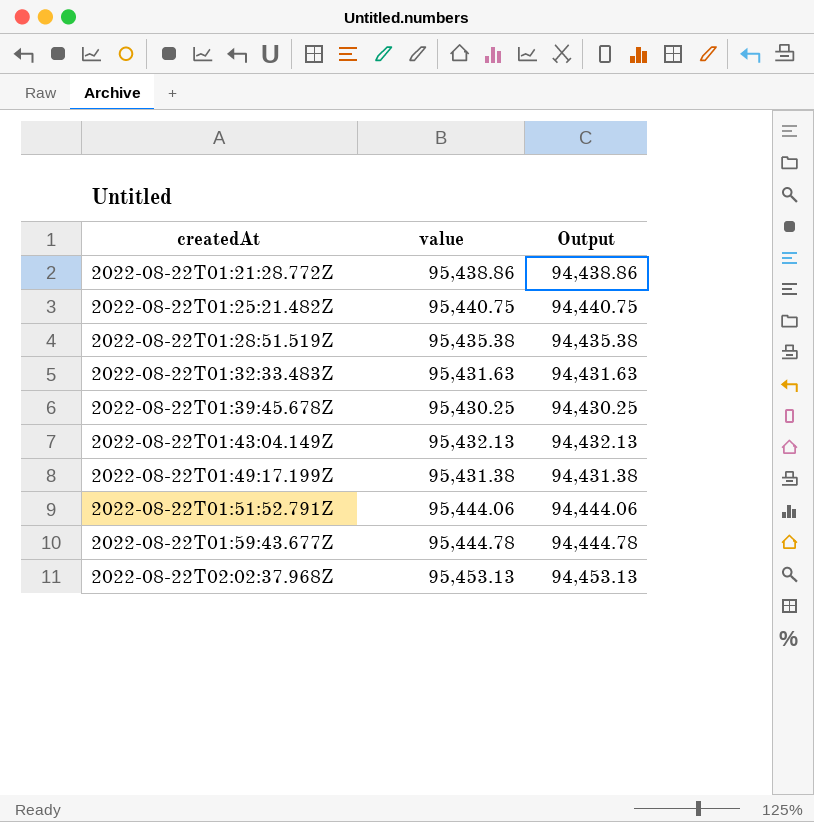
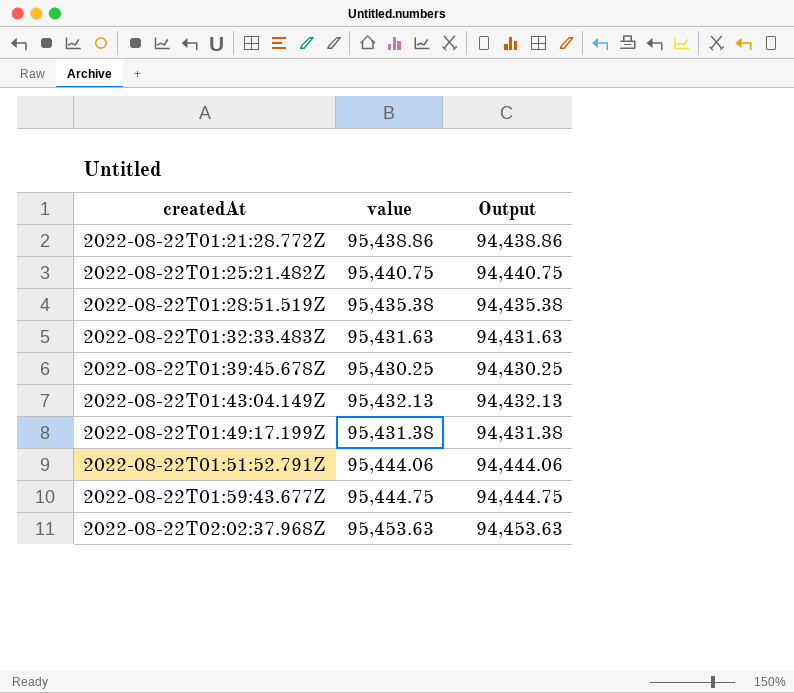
2022-08-22T01:59:43.677Z | value: 95,444.78 -> 95,444.75
2022-08-22T01:59:43.677Z | Output: 94,444.78 -> 94,444.75
2022-08-22T02:02:37.968Z | value: 95,453.13 -> 95,453.63
2022-08-22T02:02:37.968Z | Output: 94,453.13 -> 94,453.63

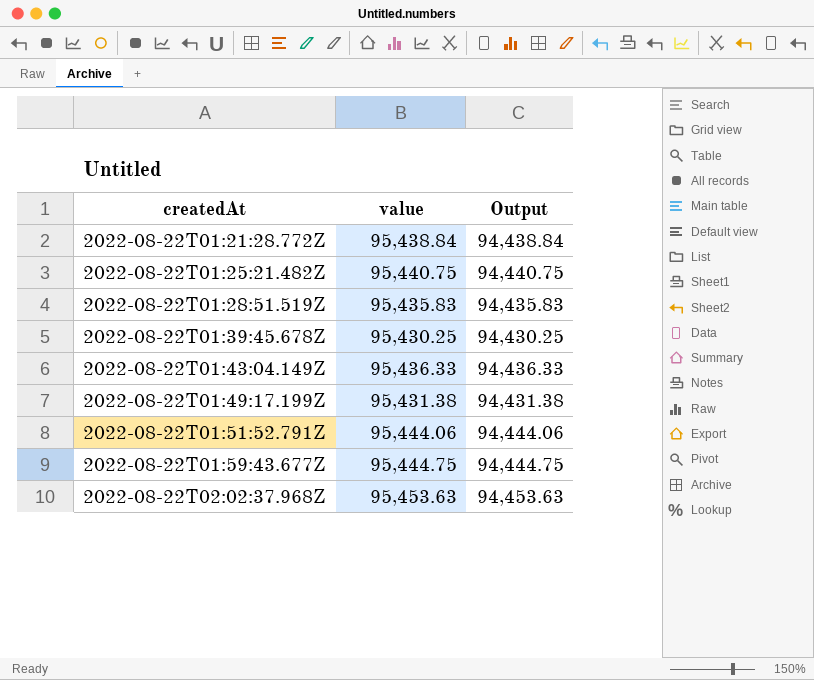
row 2022-08-22T01:32:33.483Z: 95,431.63 | 94,431.63 -> none
2022-08-22T01:21:28.772Z | value: 95,438.86 -> 95,438.84
2022-08-22T01:21:28.772Z | Output: 94,438.86 -> 94,438.84
2022-08-22T01:28:51.519Z | value: 95,435.38 -> 95,435.83
2022-08-22T01:28:51.519Z | Output: 94,435.38 -> 94,435.83
2022-08-22T01:43:04.149Z | value: 95,432.13 -> 95,436.33
2022-08-22T01:43:04.149Z | Output: 94,432.13 -> 94,436.33

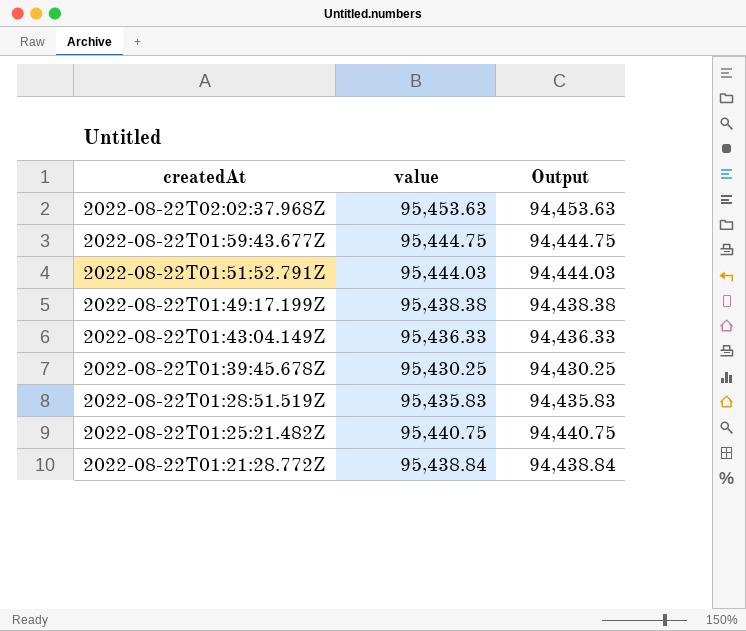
row order: createdAt ascending -> createdAt descending
2022-08-22T01:51:52.791Z | value: 95,444.06 -> 95,444.03
2022-08-22T01:51:52.791Z | Output: 94,444.06 -> 94,444.03
2022-08-22T01:49:17.199Z | value: 95,431.38 -> 95,438.38
2022-08-22T01:49:17.199Z | Output: 94,431.38 -> 94,438.38

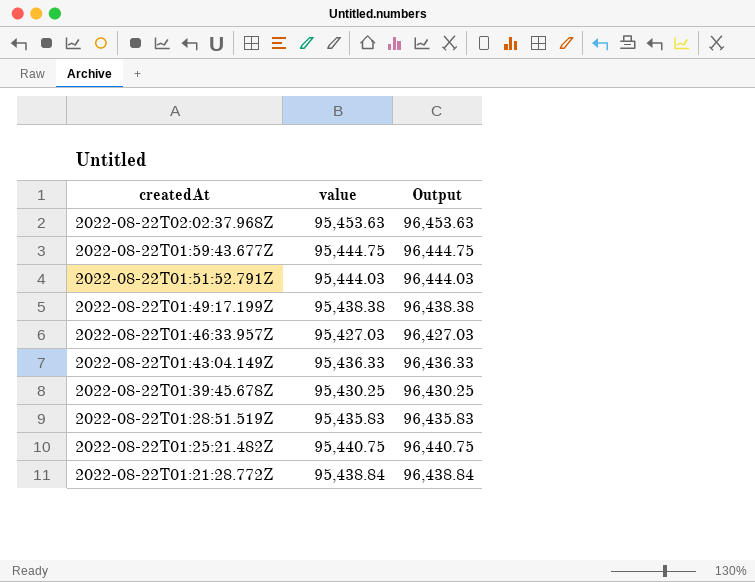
column Output | formula: [value] - 1000 -> [value] + 1000
row 2022-08-22T01:46:33.957Z: none -> 95,427.03 | 96,427.03

